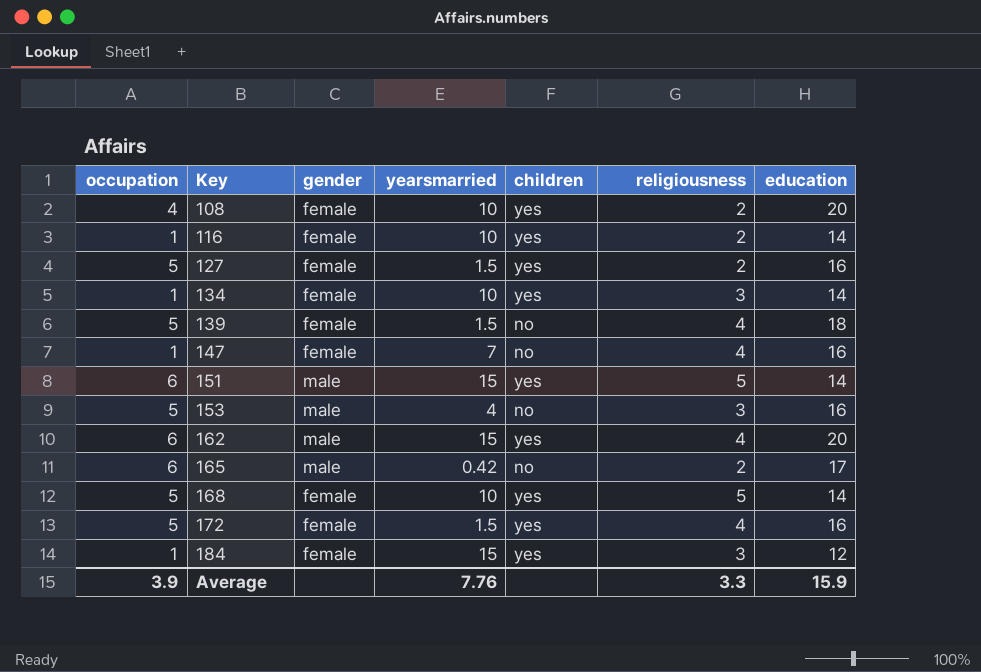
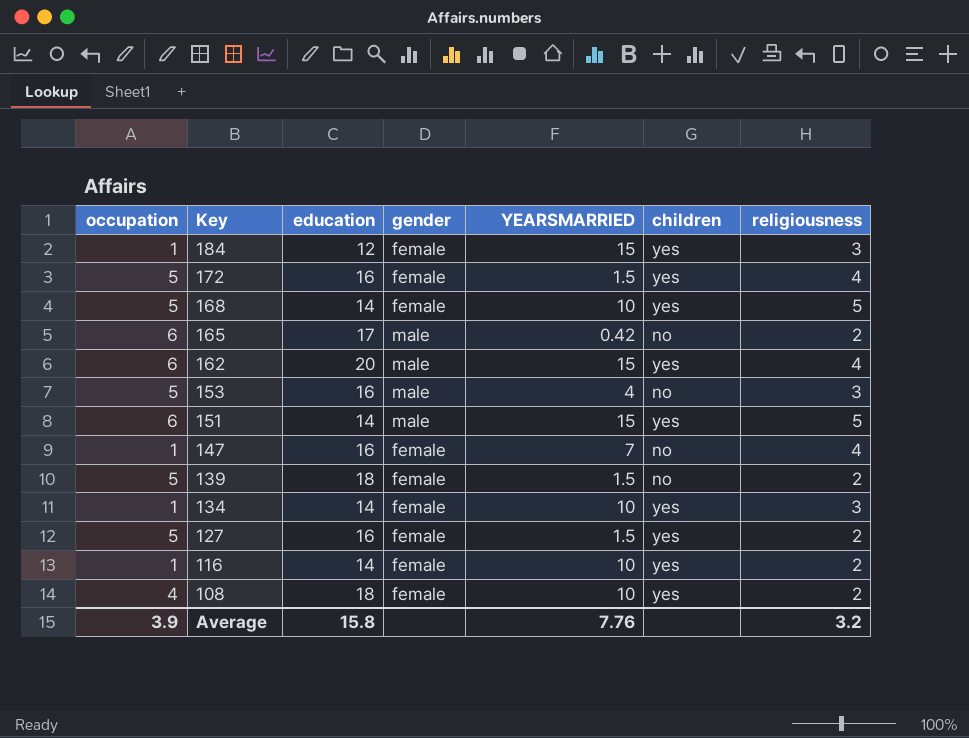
row order: Key ascending -> Key descending
column education | position: 7 -> 3
column name: yearsmarried -> YEARSMARRIED
139 | religiousness: 4 -> 2
108 | education: 20 -> 18
Average | education: 15.9 -> 15.8
Average | religiousness: 3.3 -> 3.2

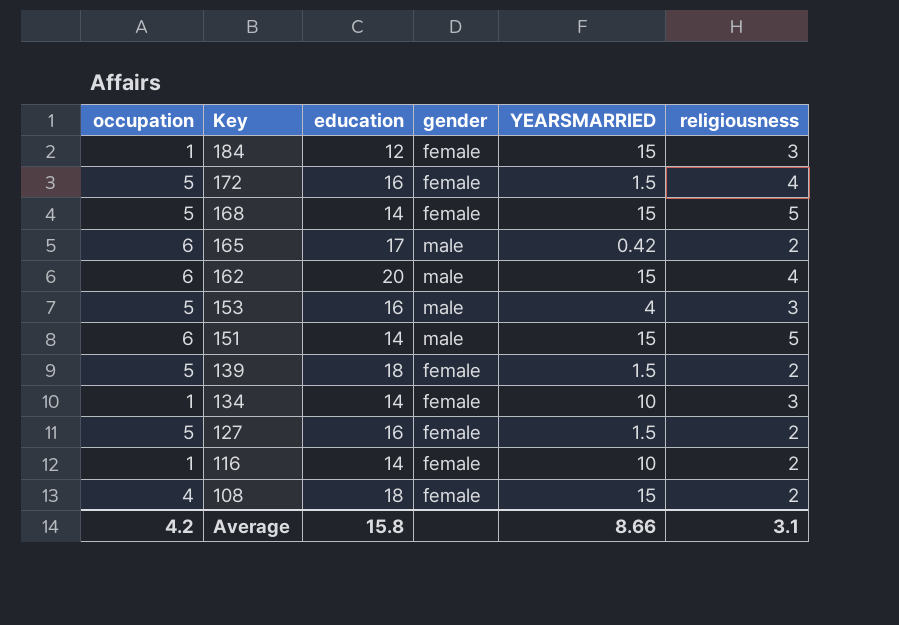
column children | position: 6 -> none
row 147: 1 | 16 | female | 7 | no | 4 -> none
168 | YEARSMARRIED: 10 -> 15
108 | YEARSMARRIED: 10 -> 15
Average | occupation: 3.9 -> 4.2
Average | YEARSMARRIED: 7.76 -> 8.66
Average | religiousness: 3.2 -> 3.1

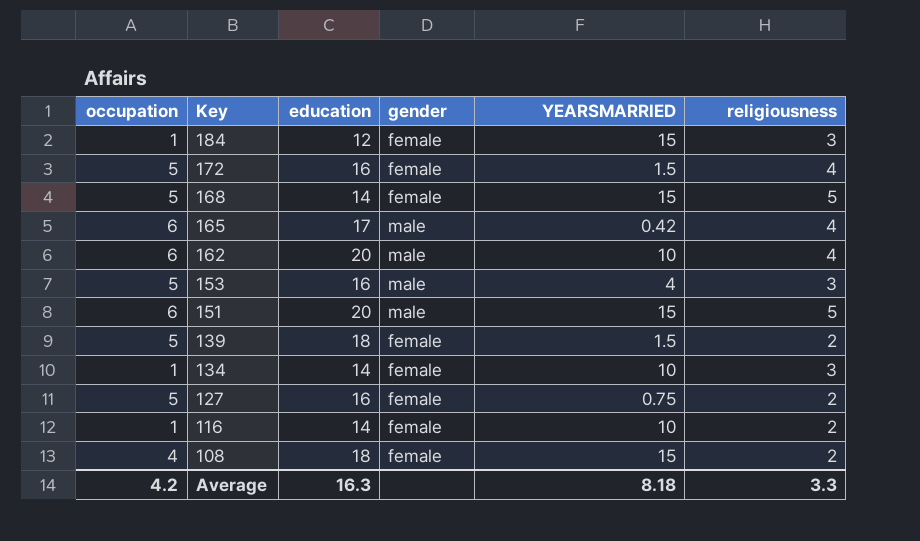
165 | religiousness: 2 -> 4
162 | YEARSMARRIED: 15 -> 10
151 | education: 14 -> 20
127 | YEARSMARRIED: 1.5 -> 0.75
Average | education: 15.8 -> 16.3
Average | YEARSMARRIED: 8.66 -> 8.18
Average | religiousness: 3.1 -> 3.3

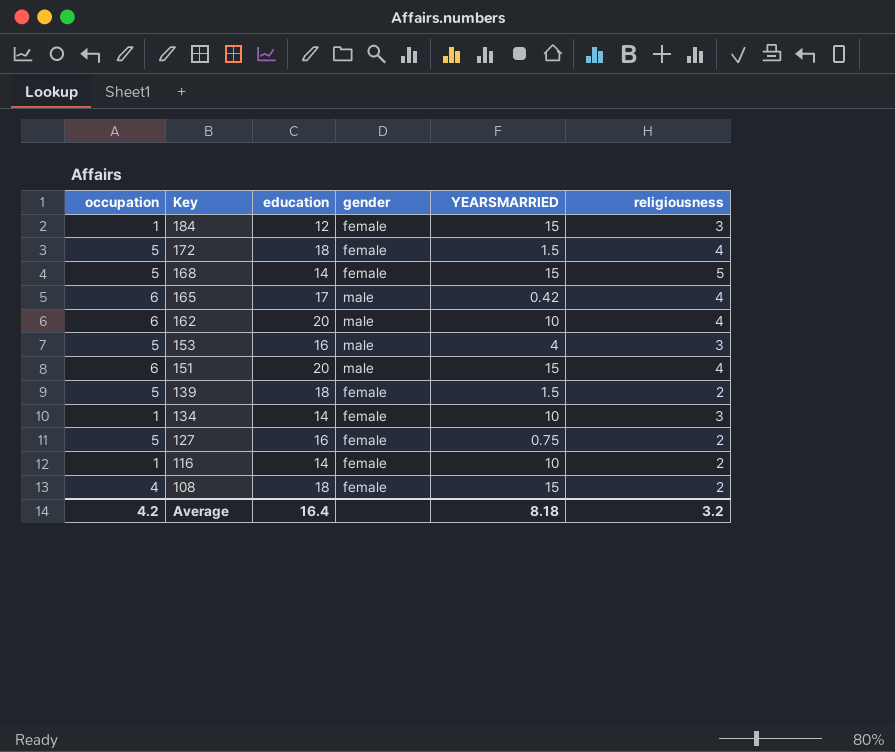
172 | education: 16 -> 18
151 | religiousness: 5 -> 4
Average | education: 16.3 -> 16.4
Average | religiousness: 3.3 -> 3.2

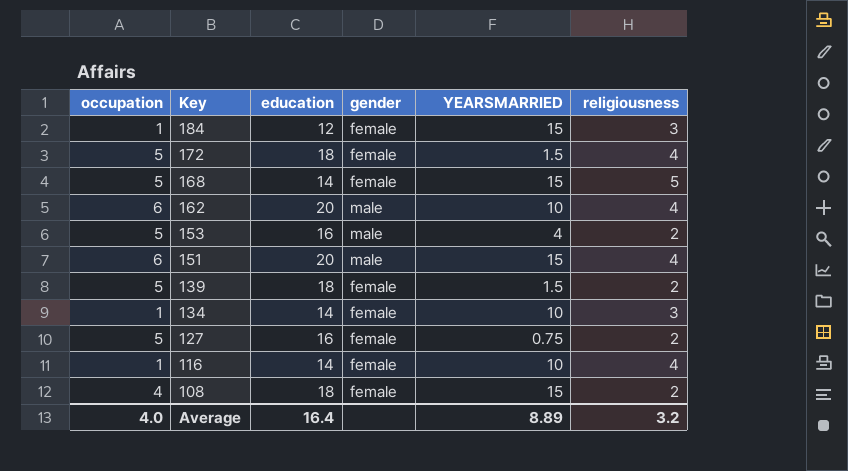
row 165: 6 | 17 | male | 0.42 | 4 -> none
153 | religiousness: 3 -> 2
116 | religiousness: 2 -> 4
Average | occupation: 4.2 -> 4.0
Average | YEARSMARRIED: 8.18 -> 8.89

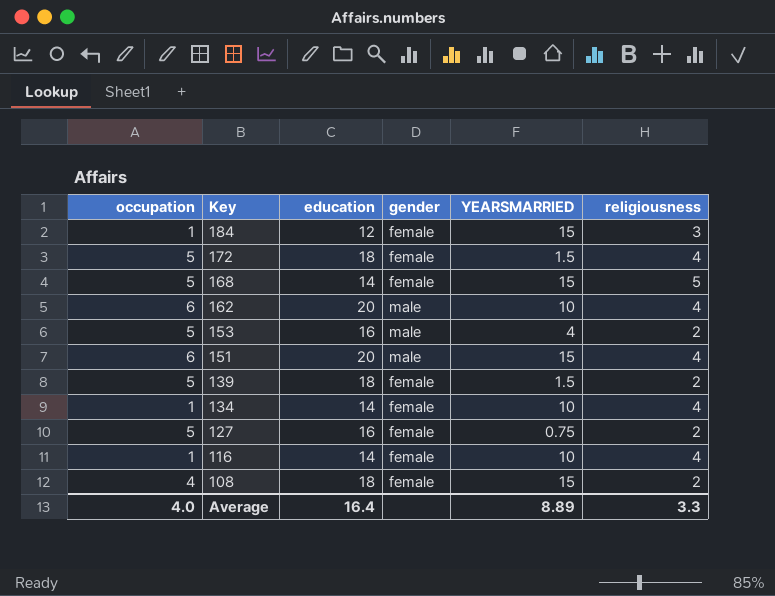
134 | religiousness: 3 -> 4
Average | religiousness: 3.2 -> 3.3

